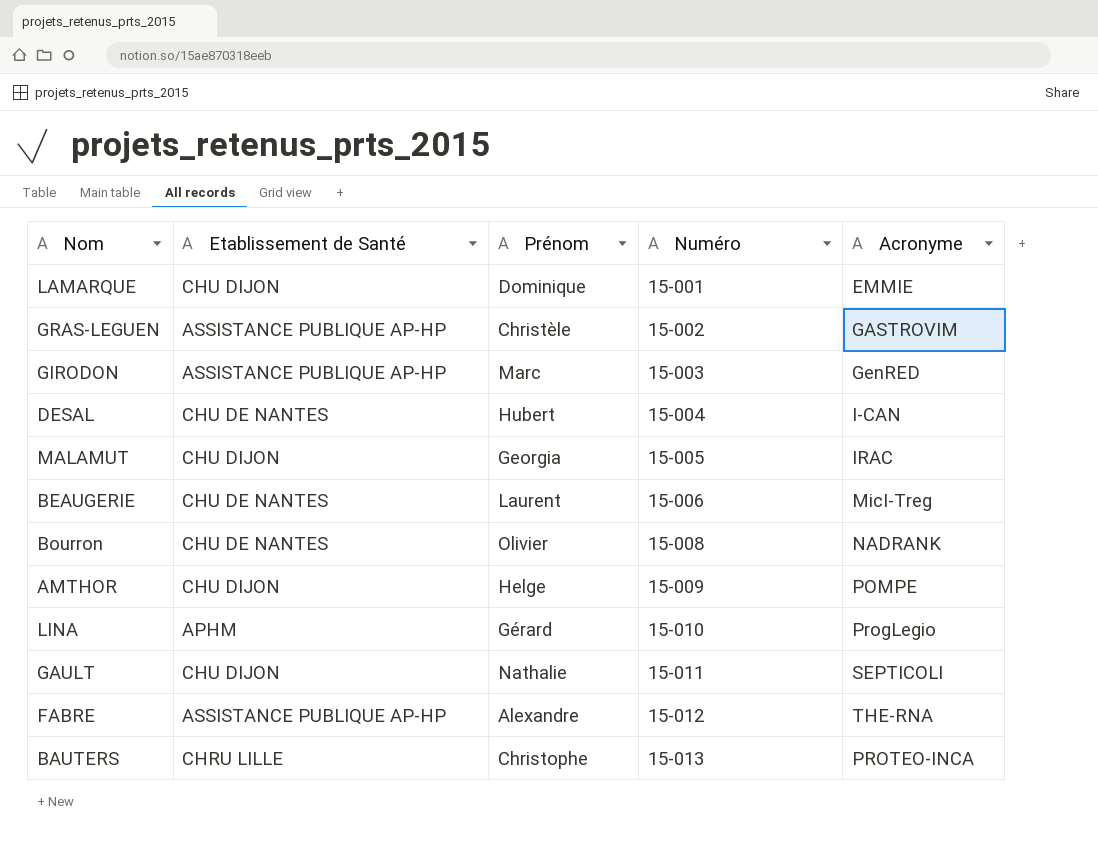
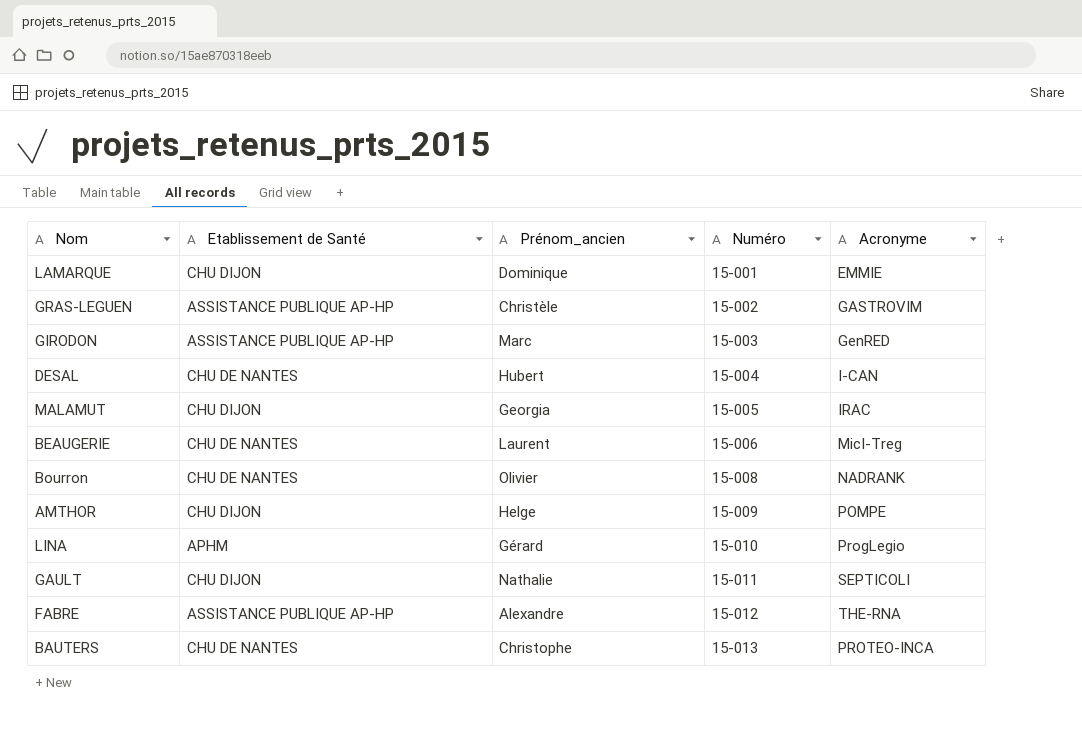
column name: Prénom -> Prénom_ancien
BAUTERS | Etablissement de Santé: CHRU LILLE -> CHU DE NANTES

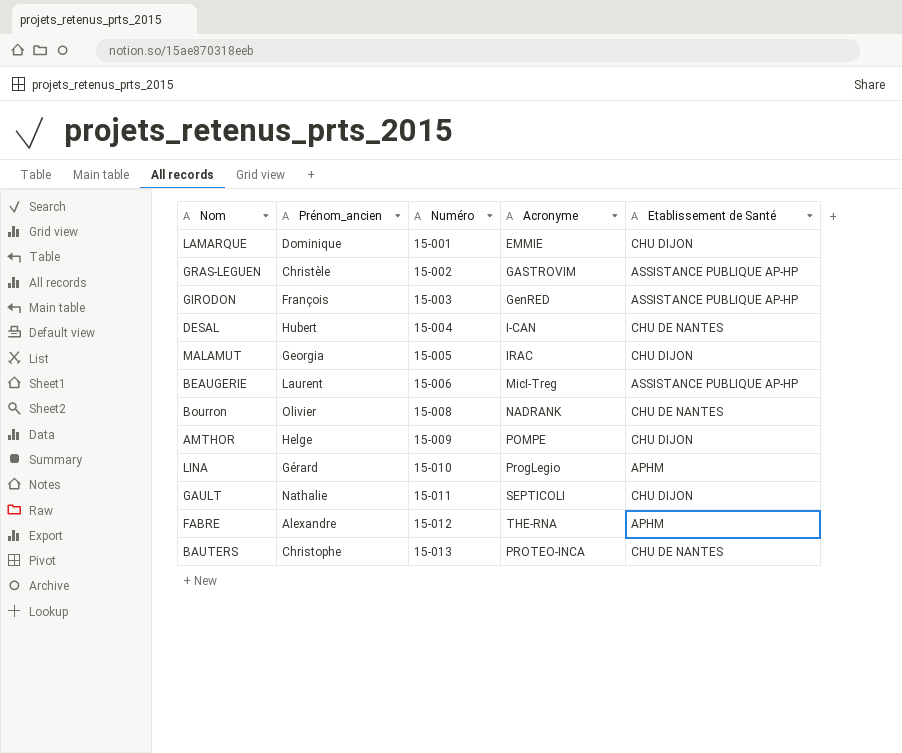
column Etablissement de Santé | position: 2 -> 5
GIRODON | Prénom_ancien: Marc -> François
BEAUGERIE | Etablissement de Santé: CHU DE NANTES -> ASSISTANCE PUBLIQUE AP-HP
FABRE | Etablissement de Santé: ASSISTANCE PUBLIQUE AP-HP -> APHM

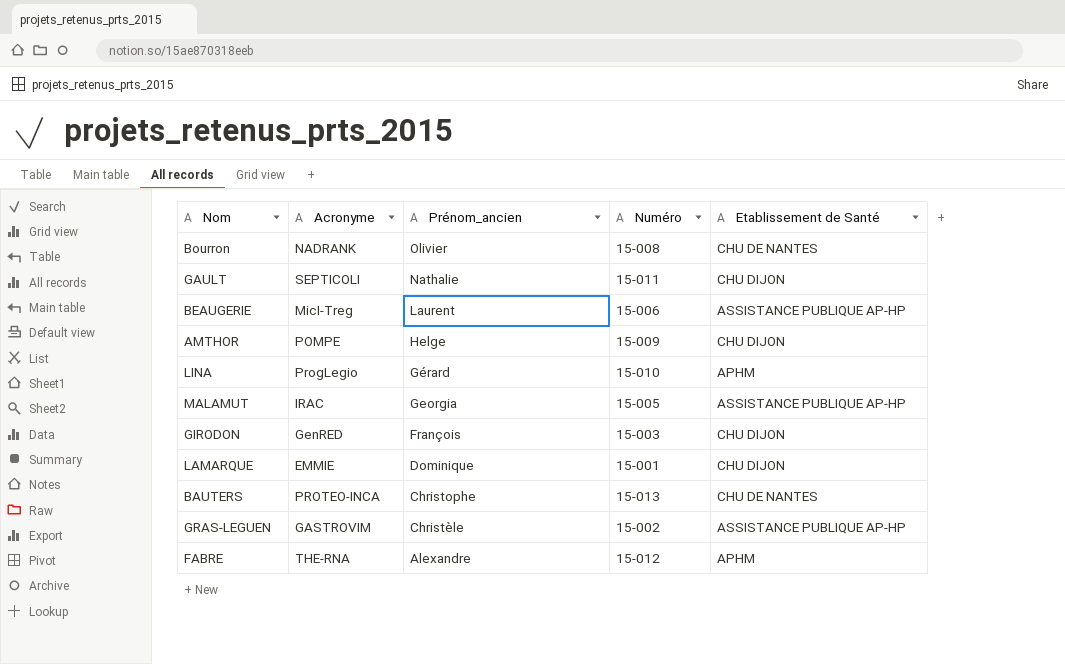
row order: Numéro ascending -> Prénom_ancien descending
column Acronyme | position: 4 -> 2
row DESAL: Hubert | 15-004 | I-CAN | CHU DE NANTES -> none
MALAMUT | Etablissement de Santé: CHU DIJON -> ASSISTANCE PUBLIQUE AP-HP
GIRODON | Etablissement de Santé: ASSISTANCE PUBLIQUE AP-HP -> CHU DIJON

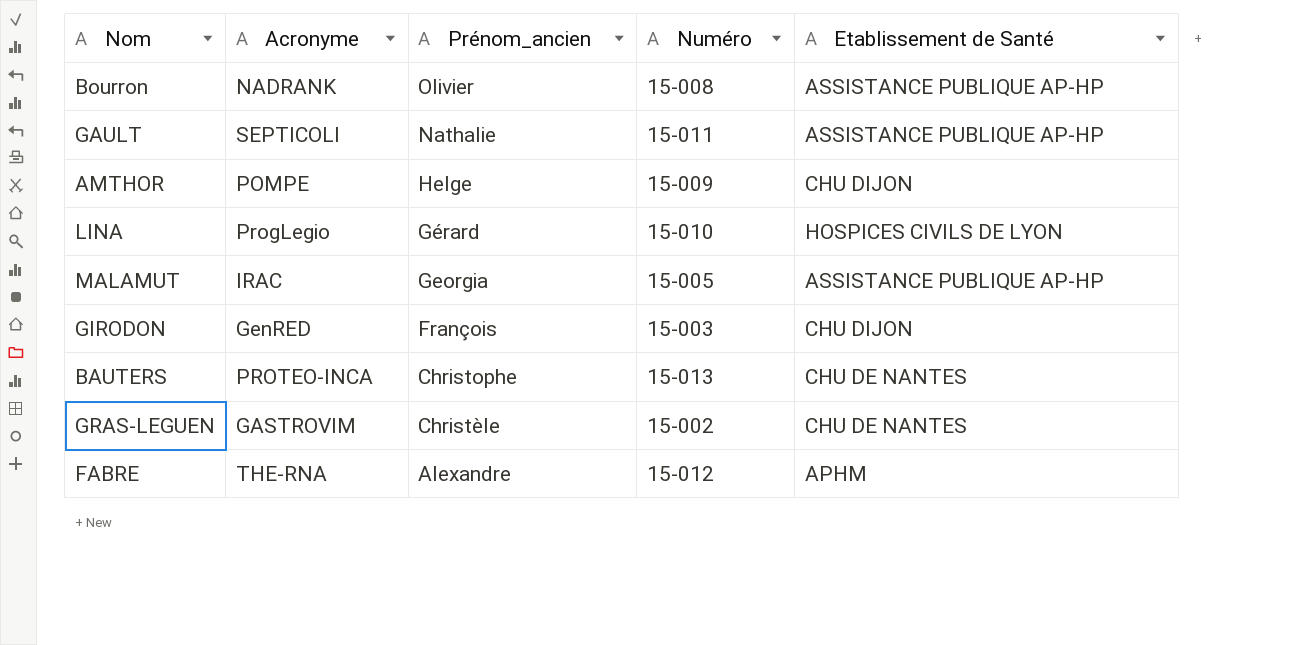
row BEAUGERIE: MicI-Treg | Laurent | 15-006 | ASSISTANCE PUBLIQUE AP-HP -> none
row LAMARQUE: EMMIE | Dominique | 15-001 | CHU DIJON -> none
Bourron | Etablissement de Santé: CHU DE NANTES -> ASSISTANCE PUBLIQUE AP-HP
GAULT | Etablissement de Santé: CHU DIJON -> ASSISTANCE PUBLIQUE AP-HP
LINA | Etablissement de Santé: APHM -> HOSPICES CIVILS DE LYON
GRAS-LEGUEN | Etablissement de Santé: ASSISTANCE PUBLIQUE AP-HP -> CHU DE NANTES

